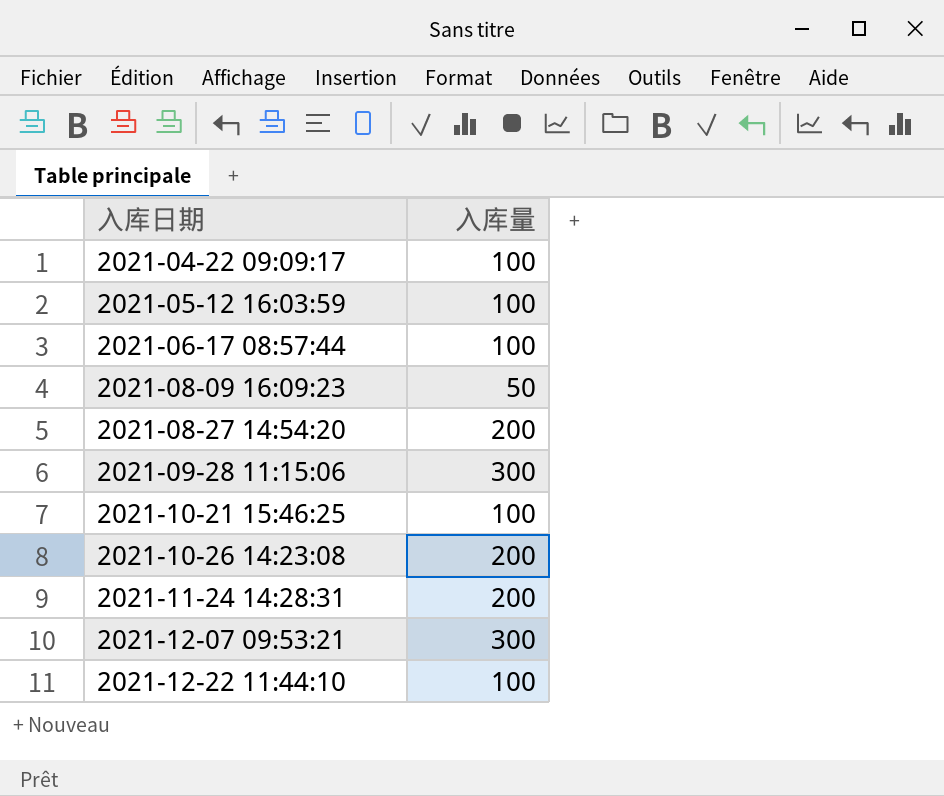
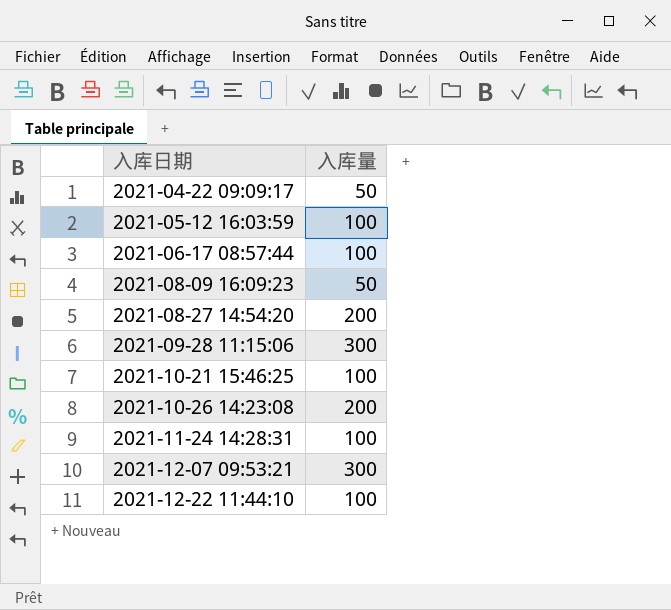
2021-04-22 09:09:17 | 入库量: 100 -> 50
2021-11-24 14:28:31 | 入库量: 200 -> 100

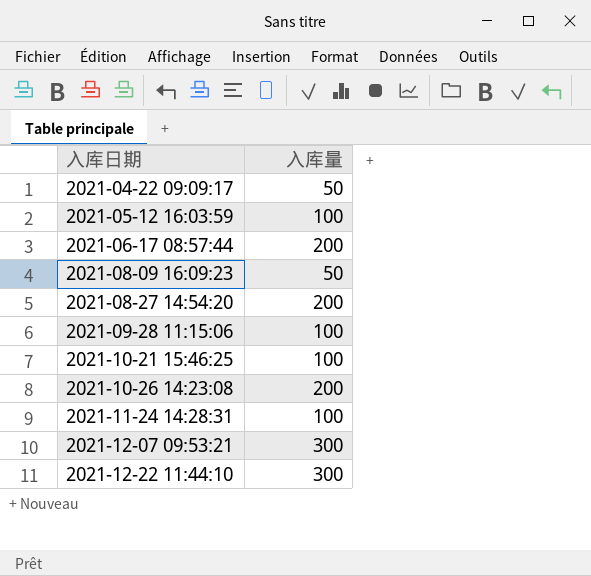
2021-06-17 08:57:44 | 入库量: 100 -> 200
2021-09-28 11:15:06 | 入库量: 300 -> 100
2021-12-22 11:44:10 | 入库量: 100 -> 300

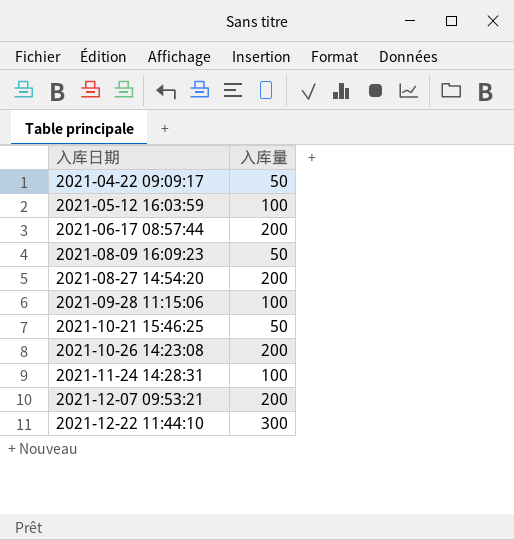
2021-10-21 15:46:25 | 入库量: 100 -> 50
2021-12-07 09:53:21 | 入库量: 300 -> 200

